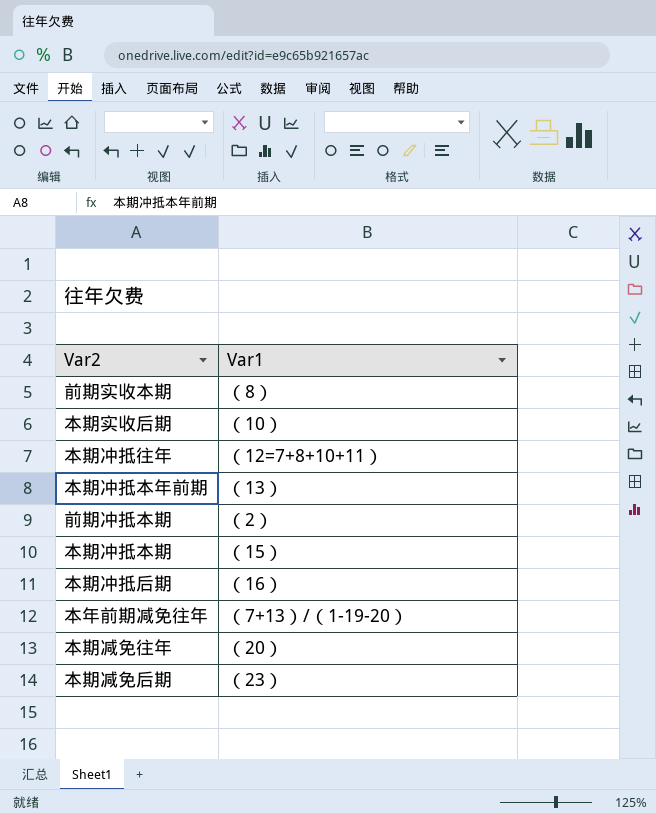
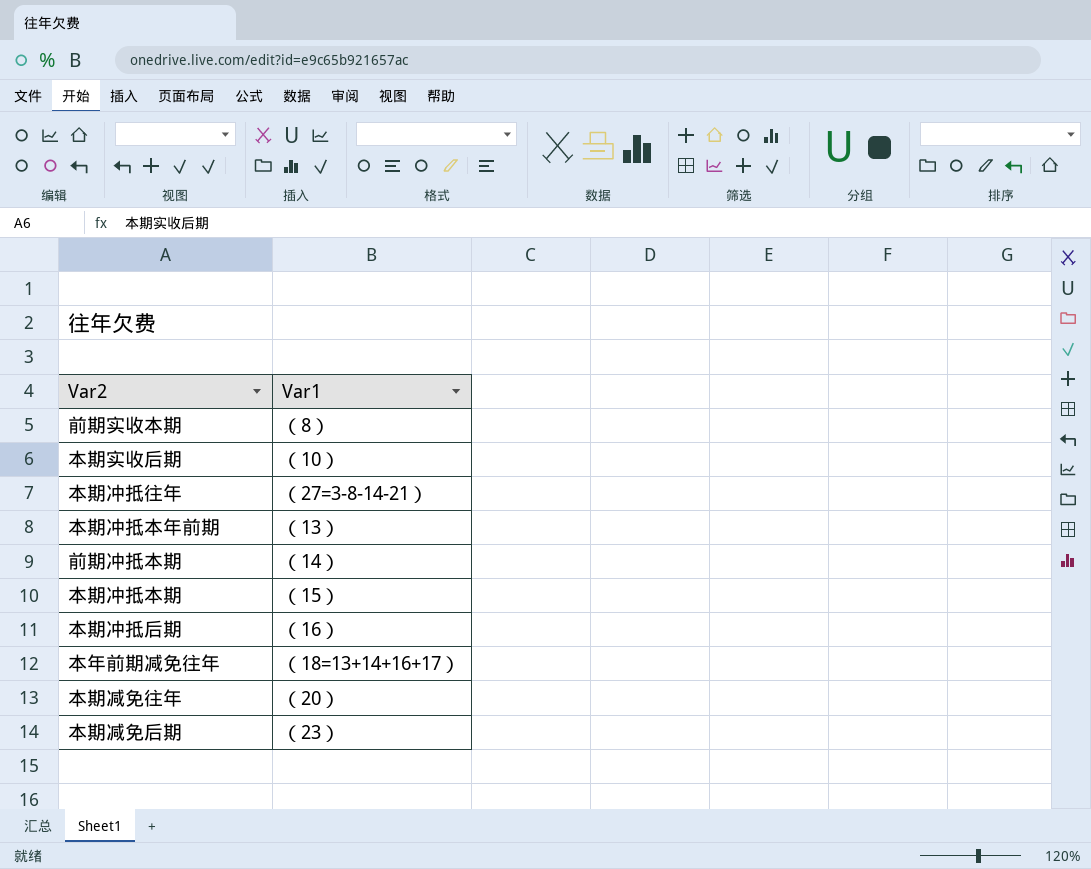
本期冲抵往年 | Var1: （12=7+8+10+11） -> （27=3-8-14-21）
前期冲抵本期 | Var1: （2） -> （14）
本年前期减免往年 | Var1: （7+13）/（1-19-20） -> （18=13+14+16+17）

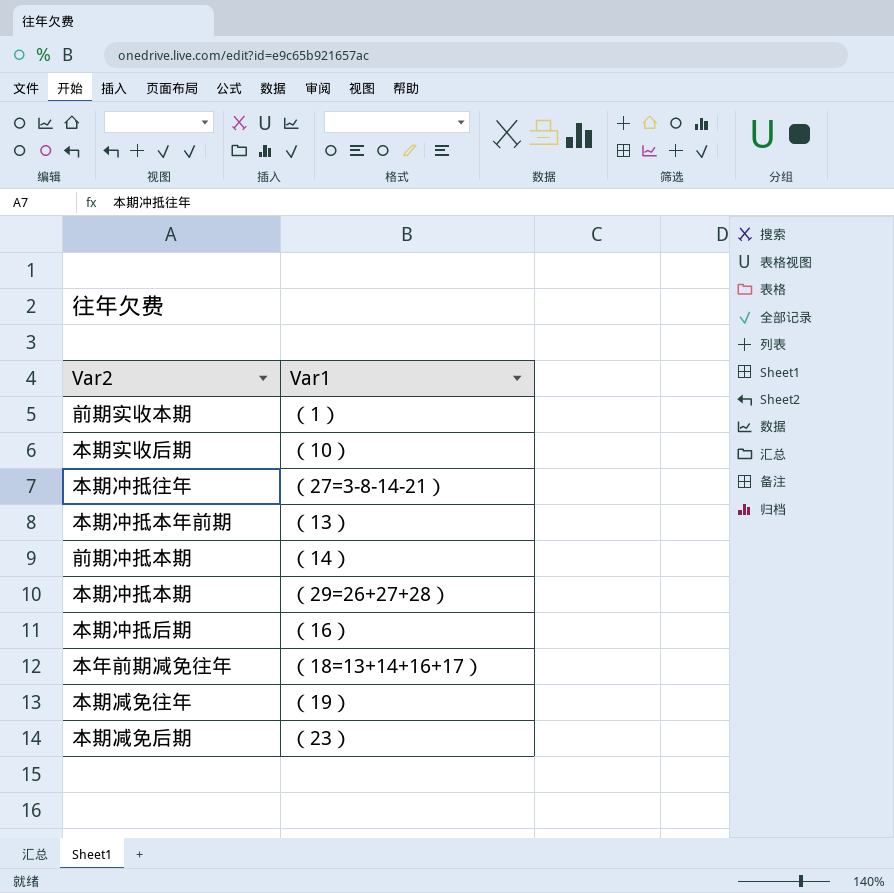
前期实收本期 | Var1: （8） -> （1）
本期冲抵本期 | Var1: （15） -> （29=26+27+28）
本期减免往年 | Var1: （20） -> （19）

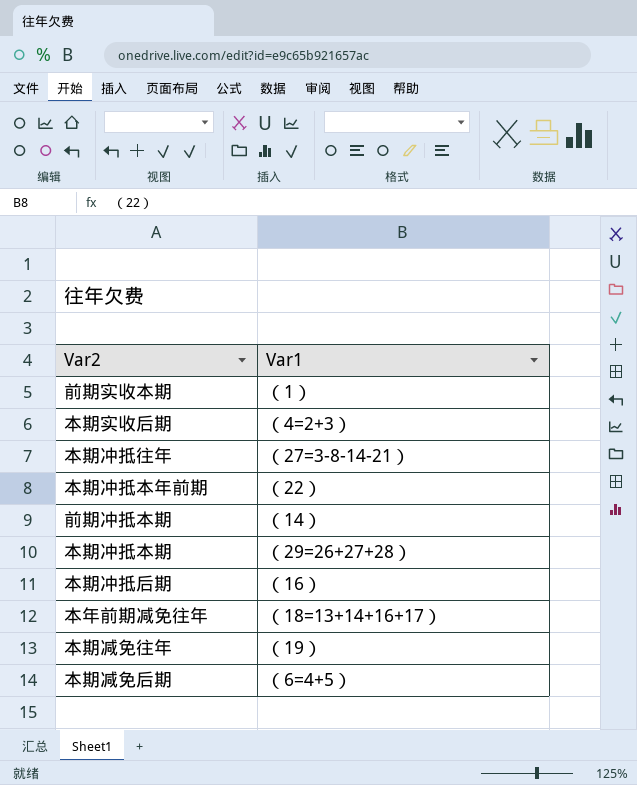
本期实收后期 | Var1: （10） -> （4=2+3）
本期冲抵本年前期 | Var1: （13） -> （22）
本期减免后期 | Var1: （23） -> （6=4+5）

